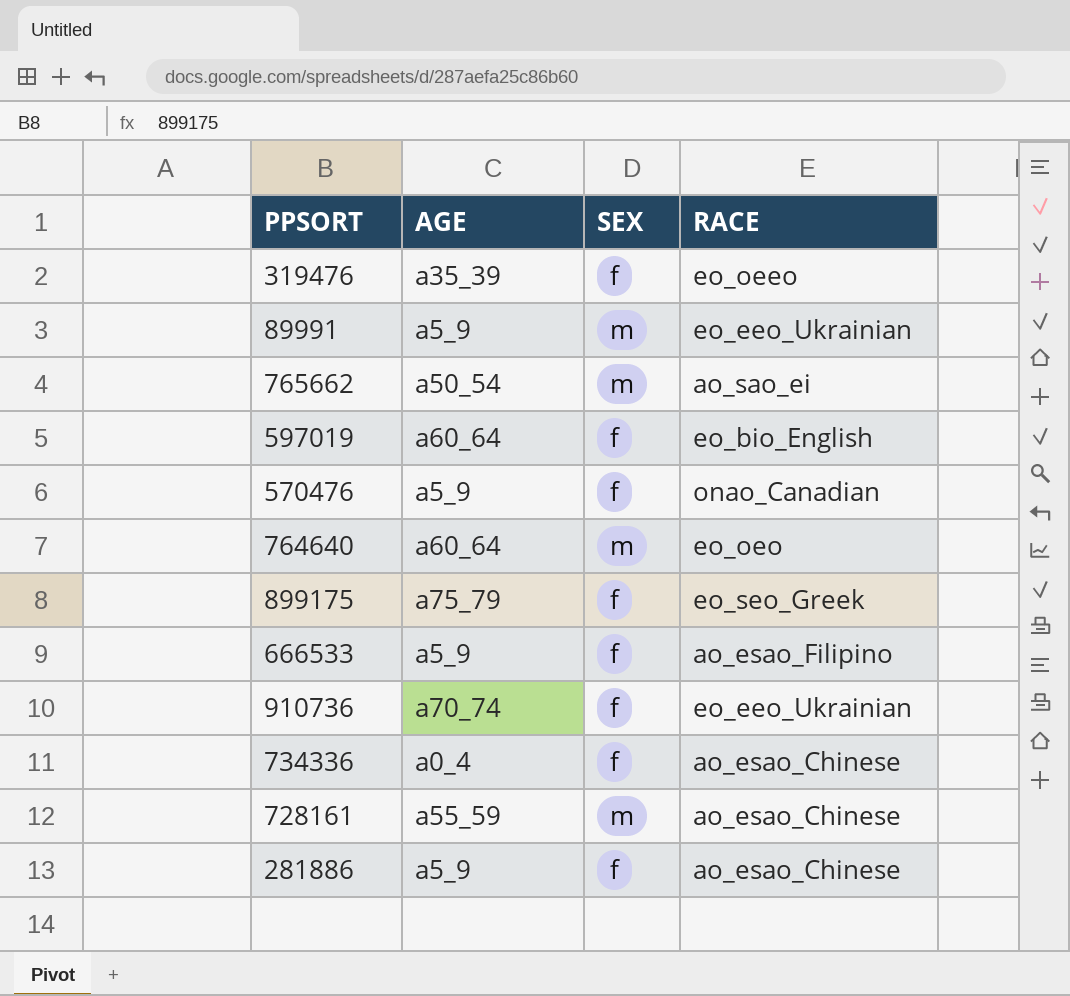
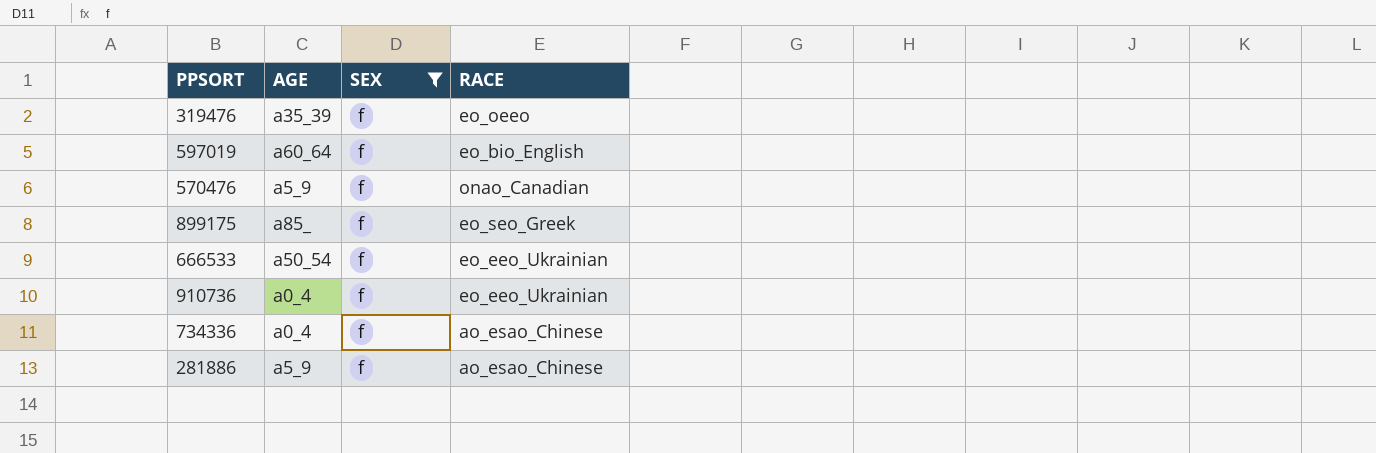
filter: none -> SEX = f
899175 | AGE: a75_79 -> a85_
666533 | AGE: a5_9 -> a50_54
666533 | RACE: ao_esao_Filipino -> eo_eeo_Ukrainian
910736 | AGE: a70_74 -> a0_4

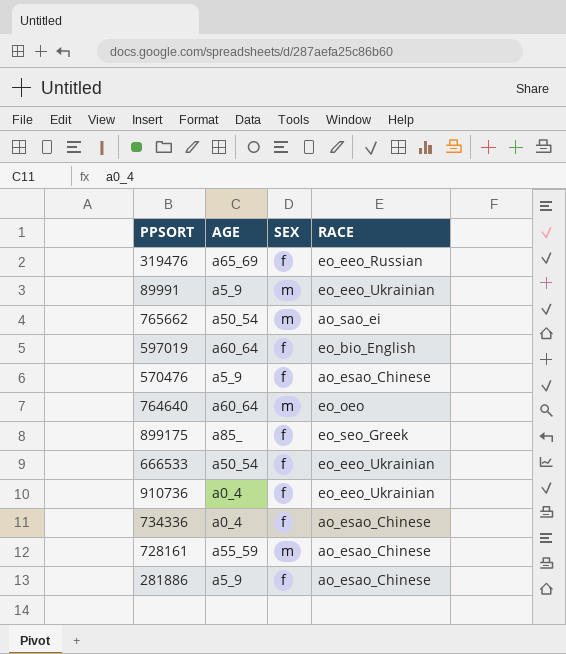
filter: SEX = f -> none
319476 | AGE: a35_39 -> a65_69
319476 | RACE: eo_oeeo -> eo_eeo_Russian
570476 | RACE: onao_Canadian -> ao_esao_Chinese

